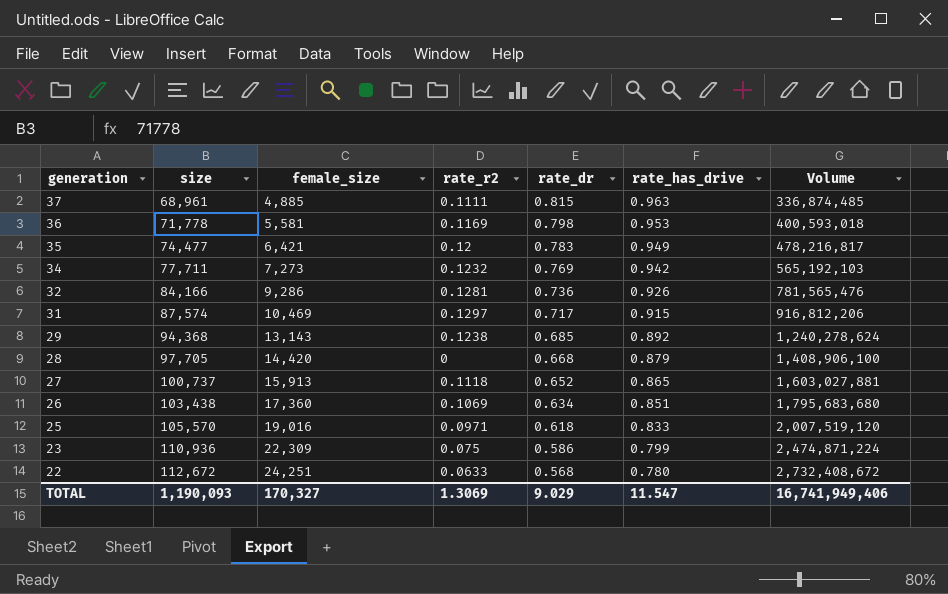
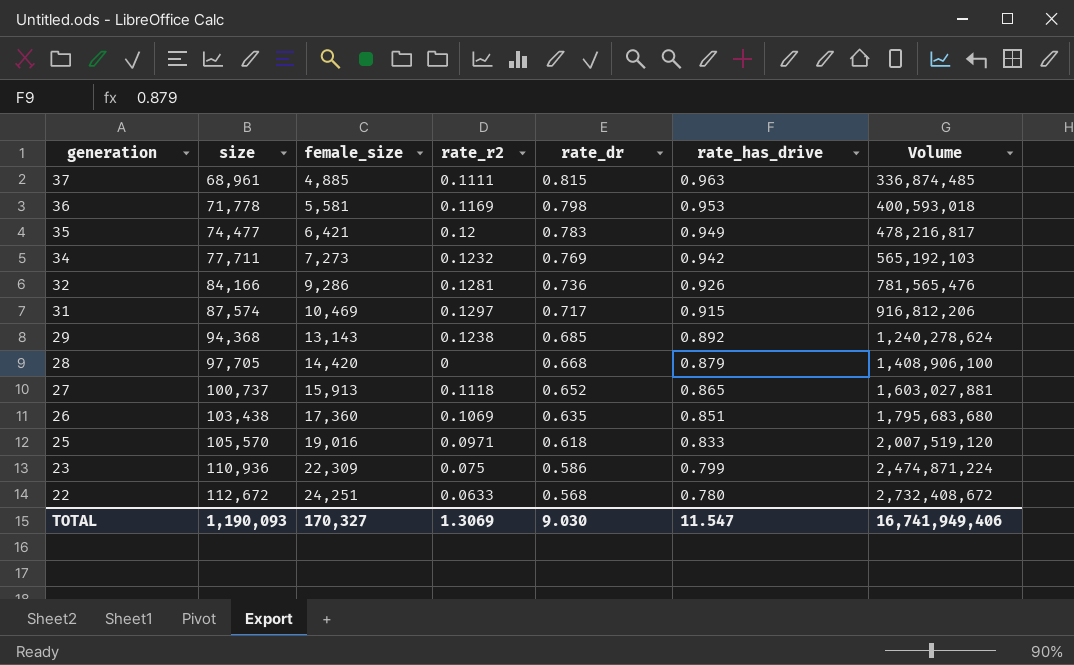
26 | rate_dr: 0.634 -> 0.635
TOTAL | rate_dr: 9.029 -> 9.030

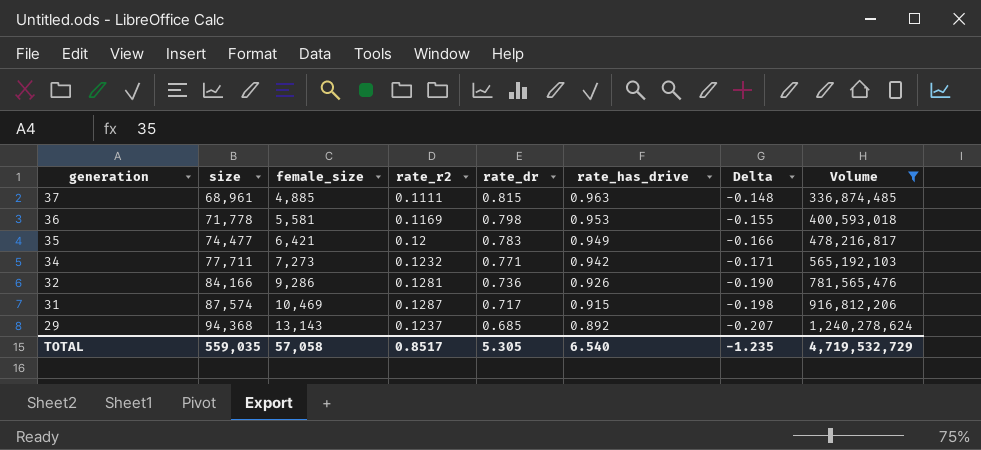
filter: none -> Volume <= 1,240,278,624
column Delta | formula: none -> [rate_dr] - [rate_has_drive]
34 | rate_dr: 0.769 -> 0.771
31 | rate_r2: 0.1297 -> 0.1287
29 | rate_r2: 0.1238 -> 0.1237
TOTAL | size: 1,190,093 -> 559,035
TOTAL | female_size: 170,327 -> 57,058
TOTAL | rate_r2: 1.3069 -> 0.8517
TOTAL | rate_dr: 9.030 -> 5.305
TOTAL | rate_has_drive: 11.547 -> 6.540
TOTAL | Volume: 16,741,949,406 -> 4,719,532,729

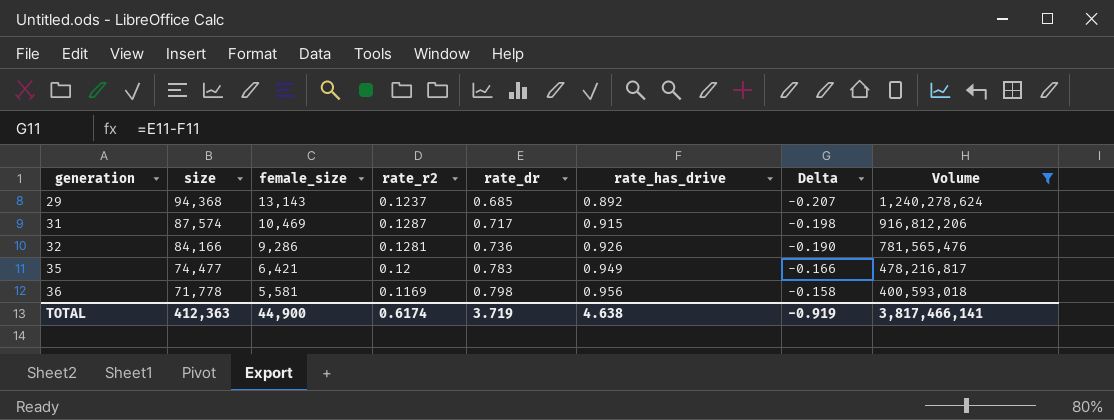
row order: generation descending -> generation ascending
row 37: 68,961 | 4,885 | 0.1111 | 0.815 | 0.963 | -0.148 | 336,874,485 -> none
row 34: 77,711 | 7,273 | 0.1232 | 0.771 | 0.942 | -0.171 | 565,192,103 -> none
36 | rate_has_drive: 0.953 -> 0.956
36 | Delta: -0.155 -> -0.158
TOTAL | size: 559,035 -> 412,363
TOTAL | female_size: 57,058 -> 44,900
TOTAL | rate_r2: 0.8517 -> 0.6174
TOTAL | rate_dr: 5.305 -> 3.719
TOTAL | rate_has_drive: 6.540 -> 4.638
TOTAL | Delta: -1.235 -> -0.919
TOTAL | Volume: 4,719,532,729 -> 3,817,466,141

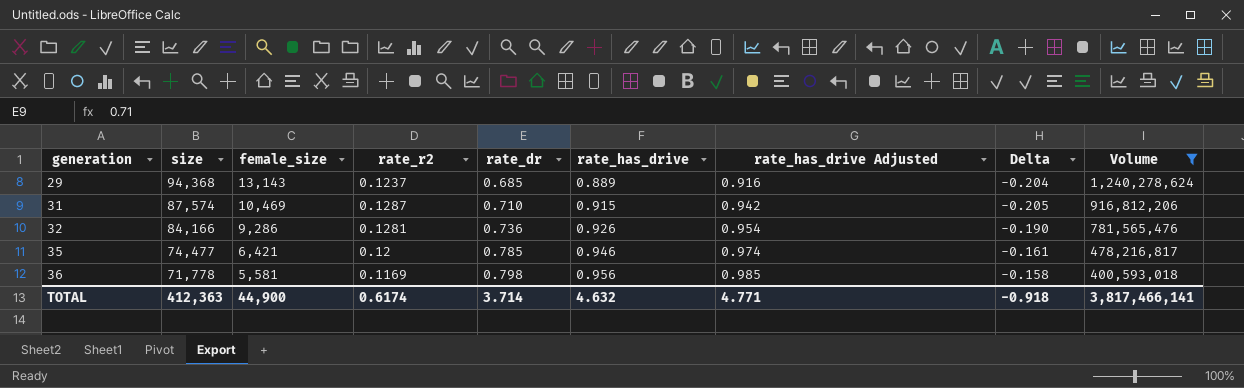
column rate_has_drive Adjusted | formula: none -> [rate_has_drive] * 1.03
29 | rate_has_drive: 0.892 -> 0.889
29 | Delta: -0.207 -> -0.204
31 | rate_dr: 0.717 -> 0.710
31 | Delta: -0.198 -> -0.205
35 | rate_dr: 0.783 -> 0.785
35 | rate_has_drive: 0.949 -> 0.946
35 | Delta: -0.166 -> -0.161
TOTAL | rate_dr: 3.719 -> 3.714
TOTAL | rate_has_drive: 4.638 -> 4.632
TOTAL | Delta: -0.919 -> -0.918

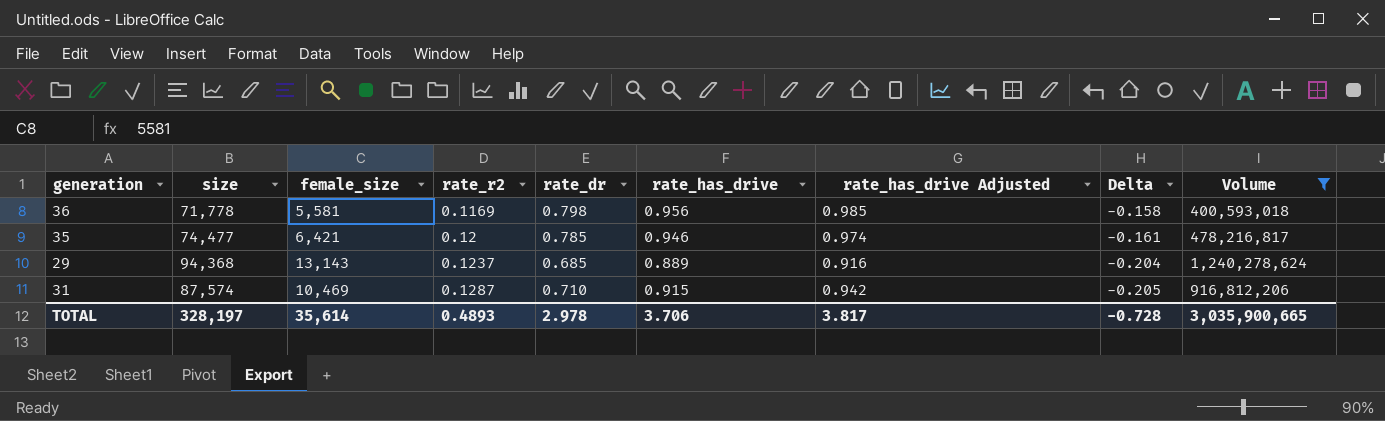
row order: generation ascending -> rate_r2 ascending
row 32: 84,166 | 9,286 | 0.1281 | 0.736 | 0.926 | 0.954 | -0.190 | 781,565,476 -> none
TOTAL | size: 412,363 -> 328,197
TOTAL | female_size: 44,900 -> 35,614
TOTAL | rate_r2: 0.6174 -> 0.4893
TOTAL | rate_dr: 3.714 -> 2.978
TOTAL | rate_has_drive: 4.632 -> 3.706
TOTAL | rate_has_drive Adjusted: 4.771 -> 3.817
TOTAL | Delta: -0.918 -> -0.728
TOTAL | Volume: 3,817,466,141 -> 3,035,900,665

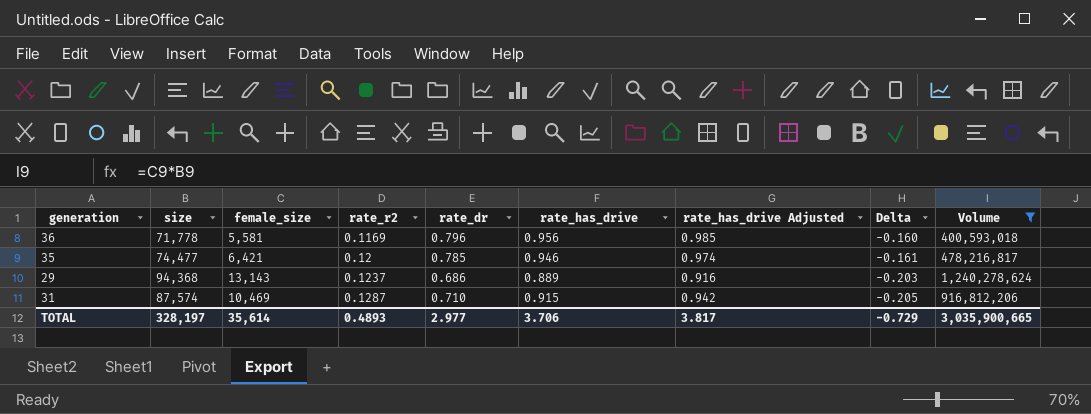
36 | rate_dr: 0.798 -> 0.796
36 | Delta: -0.158 -> -0.160
29 | rate_dr: 0.685 -> 0.686
29 | Delta: -0.204 -> -0.203
TOTAL | rate_dr: 2.978 -> 2.977
TOTAL | Delta: -0.728 -> -0.729

